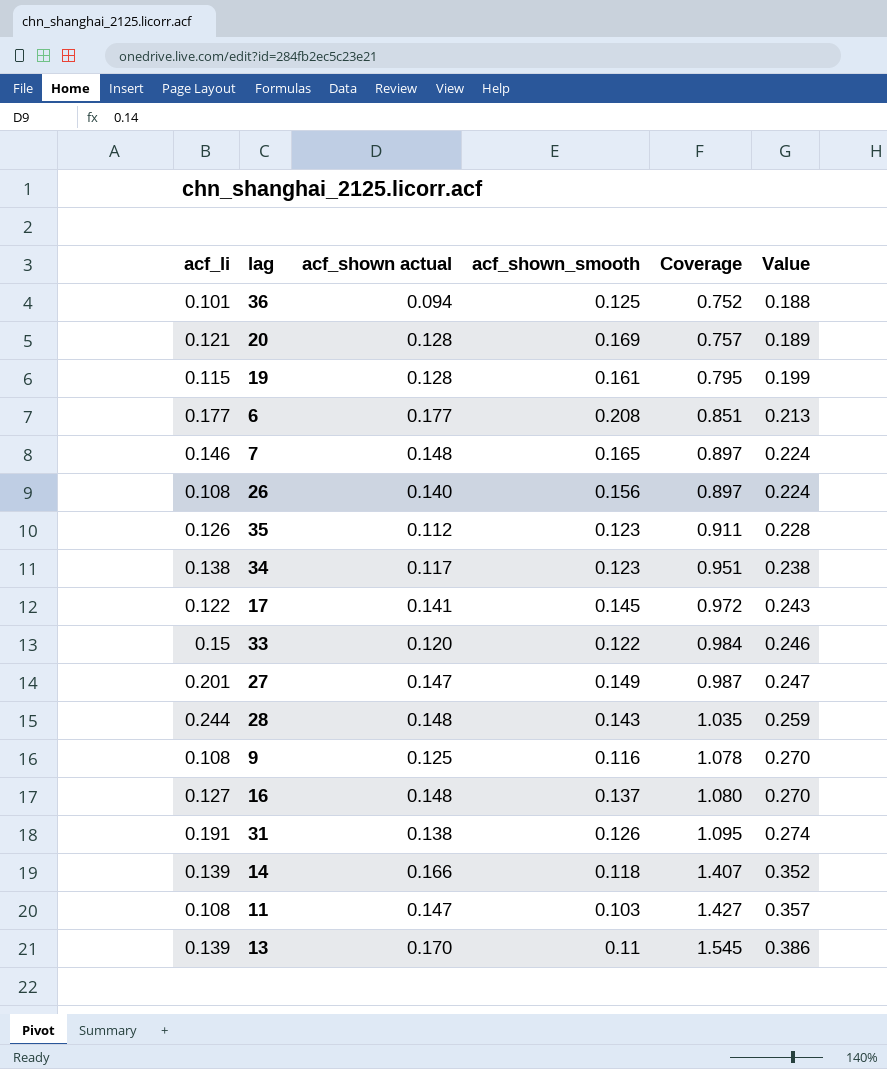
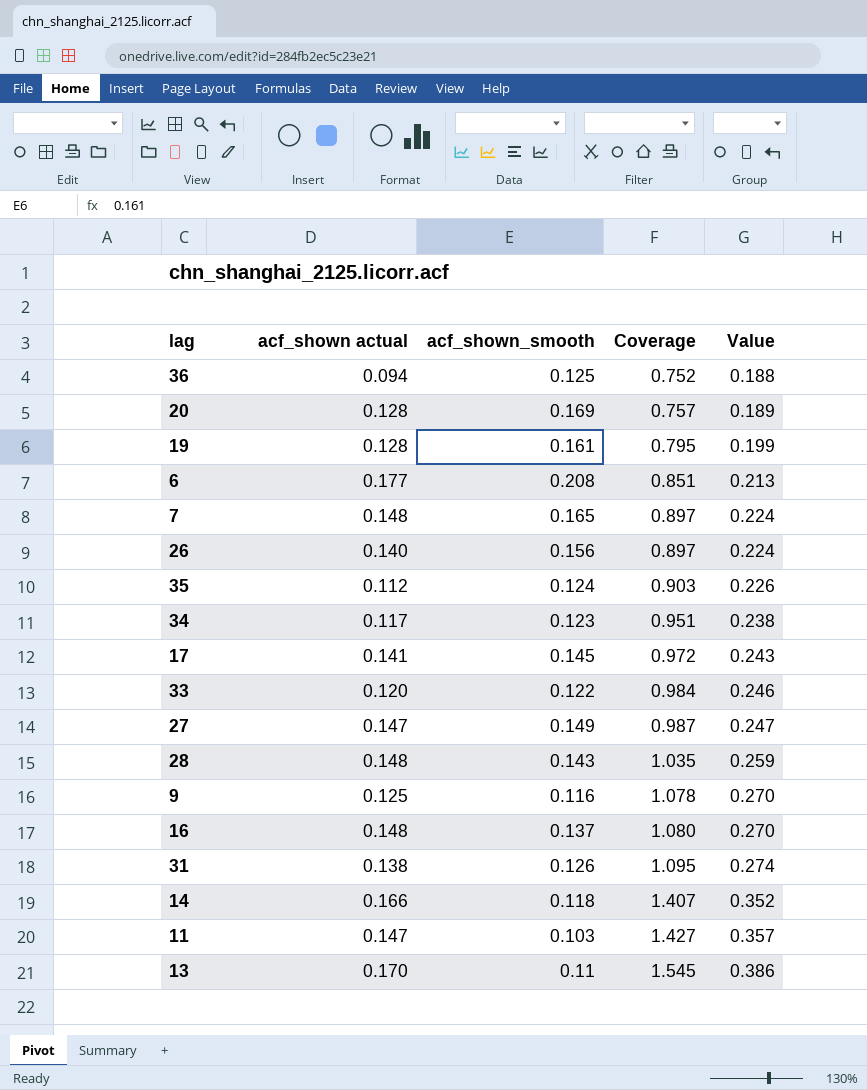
column acf_li | position: 1 -> none
35 | acf_shown_smooth: 0.123 -> 0.124
35 | Coverage: 0.911 -> 0.903
35 | Value: 0.228 -> 0.226

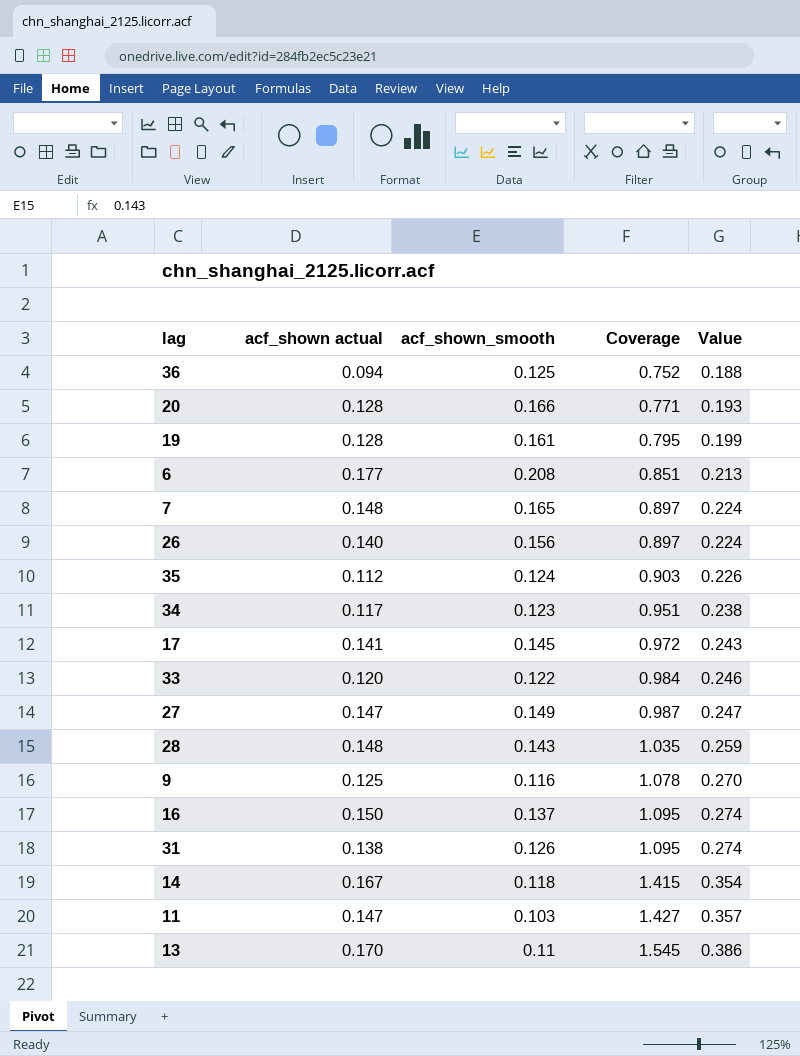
20 | acf_shown_smooth: 0.169 -> 0.166
20 | Coverage: 0.757 -> 0.771
20 | Value: 0.189 -> 0.193
16 | acf_shown actual: 0.148 -> 0.150
16 | Coverage: 1.080 -> 1.095
16 | Value: 0.270 -> 0.274
14 | acf_shown actual: 0.166 -> 0.167
14 | Coverage: 1.407 -> 1.415
14 | Value: 0.352 -> 0.354

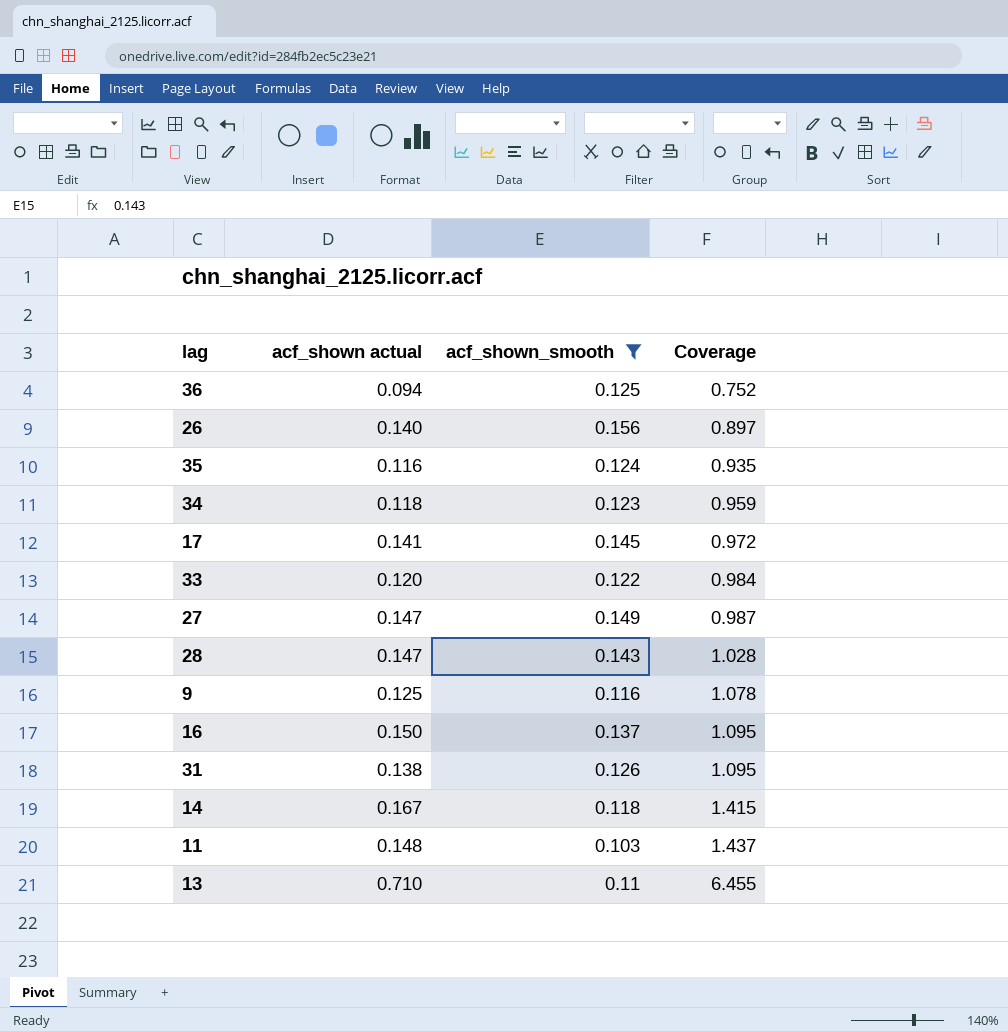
filter: none -> acf_shown_smooth <= 0.156
column Value | formula: [Coverage] * 0.25 -> none
35 | acf_shown actual: 0.112 -> 0.116
35 | Coverage: 0.903 -> 0.935
34 | acf_shown actual: 0.117 -> 0.118
34 | Coverage: 0.951 -> 0.959
28 | acf_shown actual: 0.148 -> 0.147
28 | Coverage: 1.035 -> 1.028
11 | acf_shown actual: 0.147 -> 0.148
11 | Coverage: 1.427 -> 1.437
13 | acf_shown actual: 0.170 -> 0.710
13 | Coverage: 1.545 -> 6.455

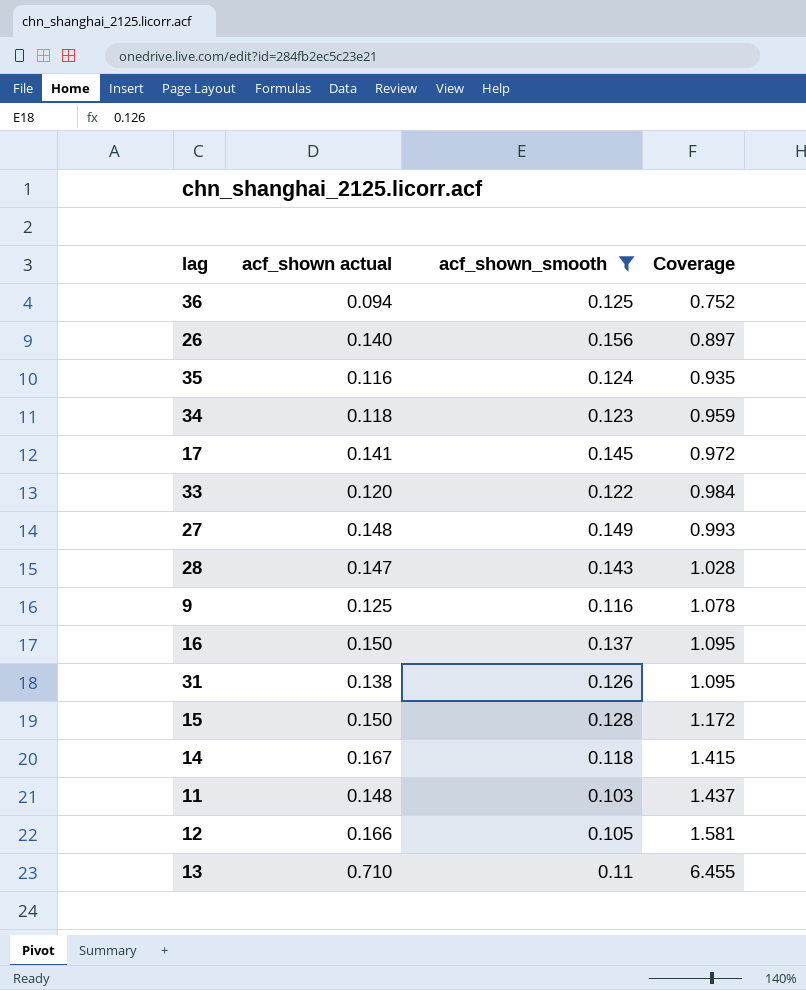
27 | acf_shown actual: 0.147 -> 0.148
27 | Coverage: 0.987 -> 0.993
row 15: none -> 0.150 | 0.128 | 1.172
row 12: none -> 0.166 | 0.105 | 1.581

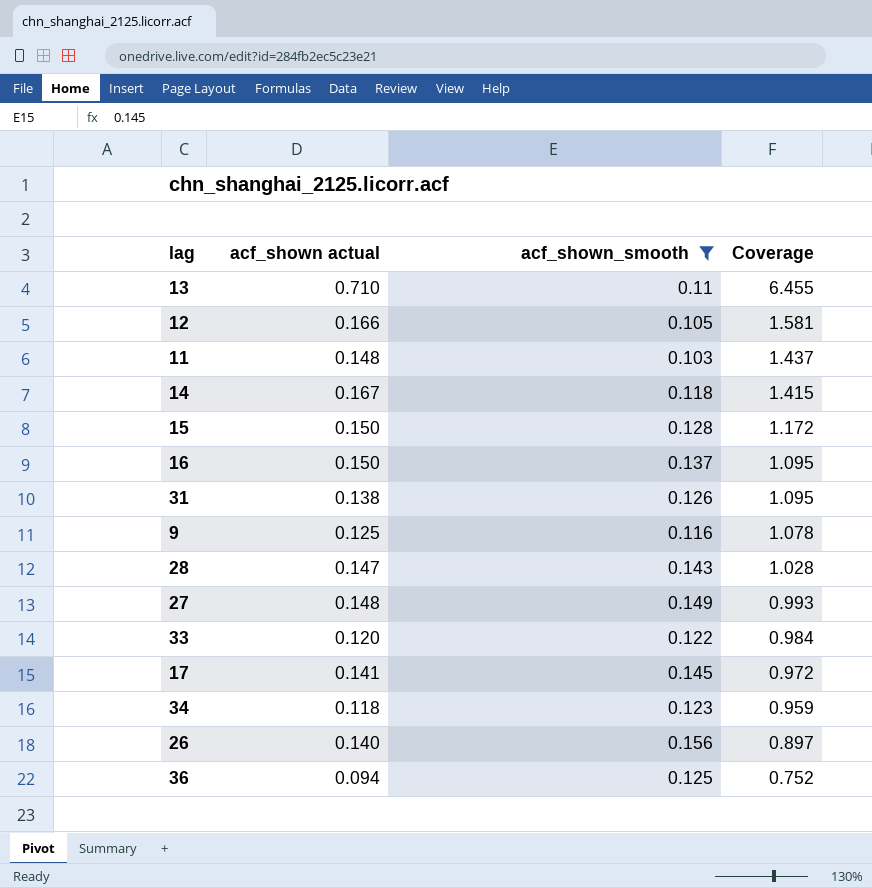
row order: Coverage ascending -> Coverage descending
row 35: 0.116 | 0.124 | 0.935 -> none

